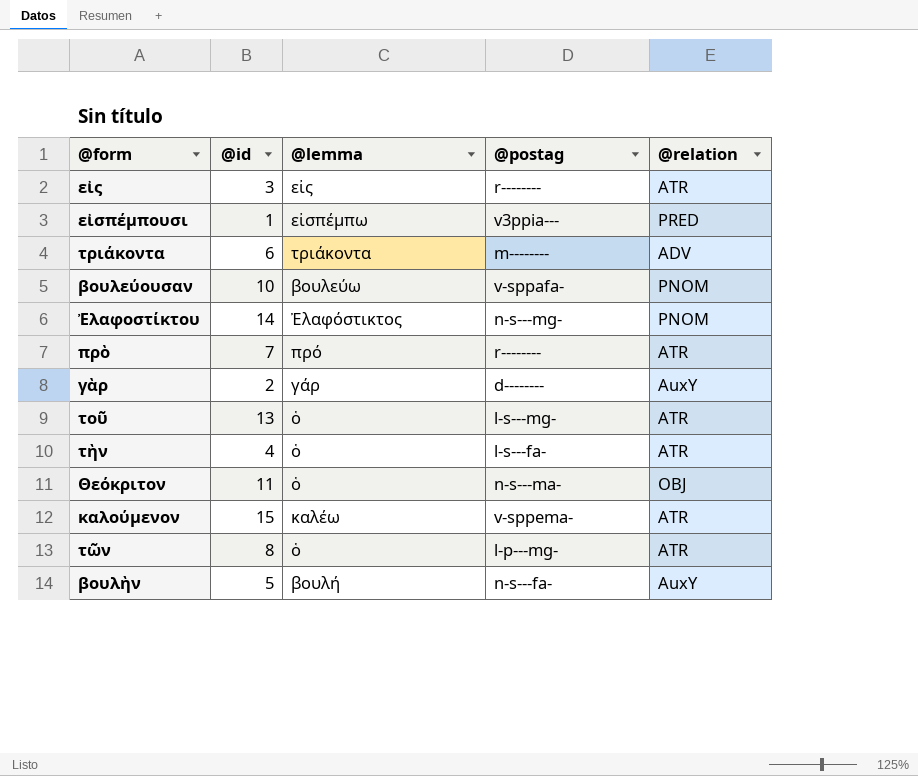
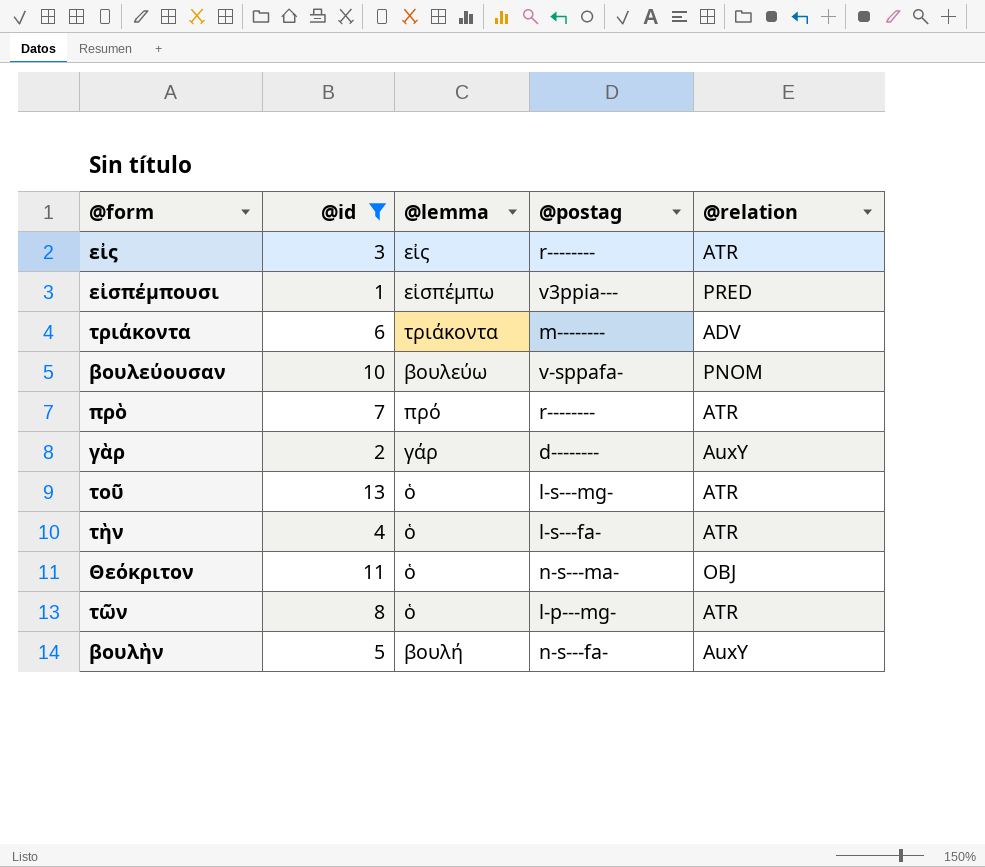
filter: none -> @id <= 13

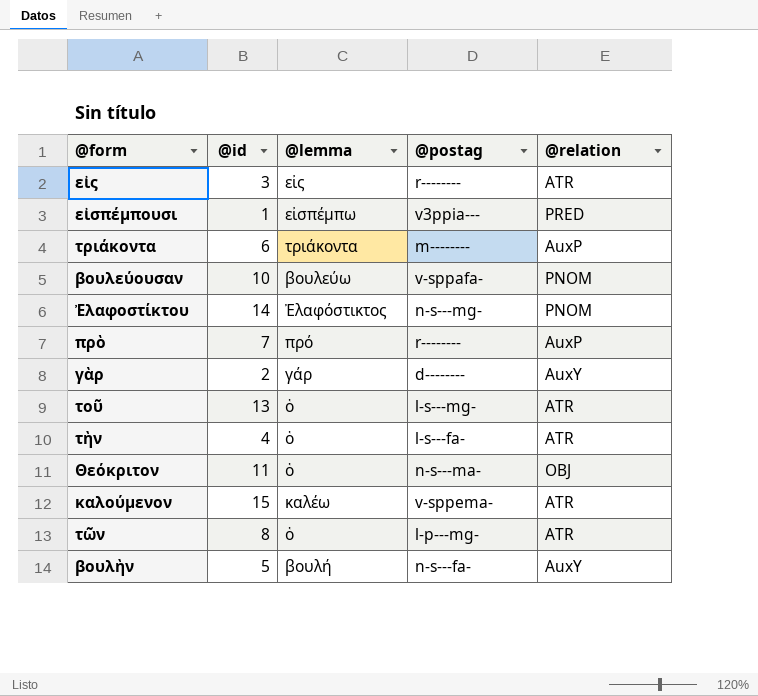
filter: @id <= 13 -> none
τριάκοντα | @relation: ADV -> AuxP
πρὸ | @relation: ATR -> AuxP

